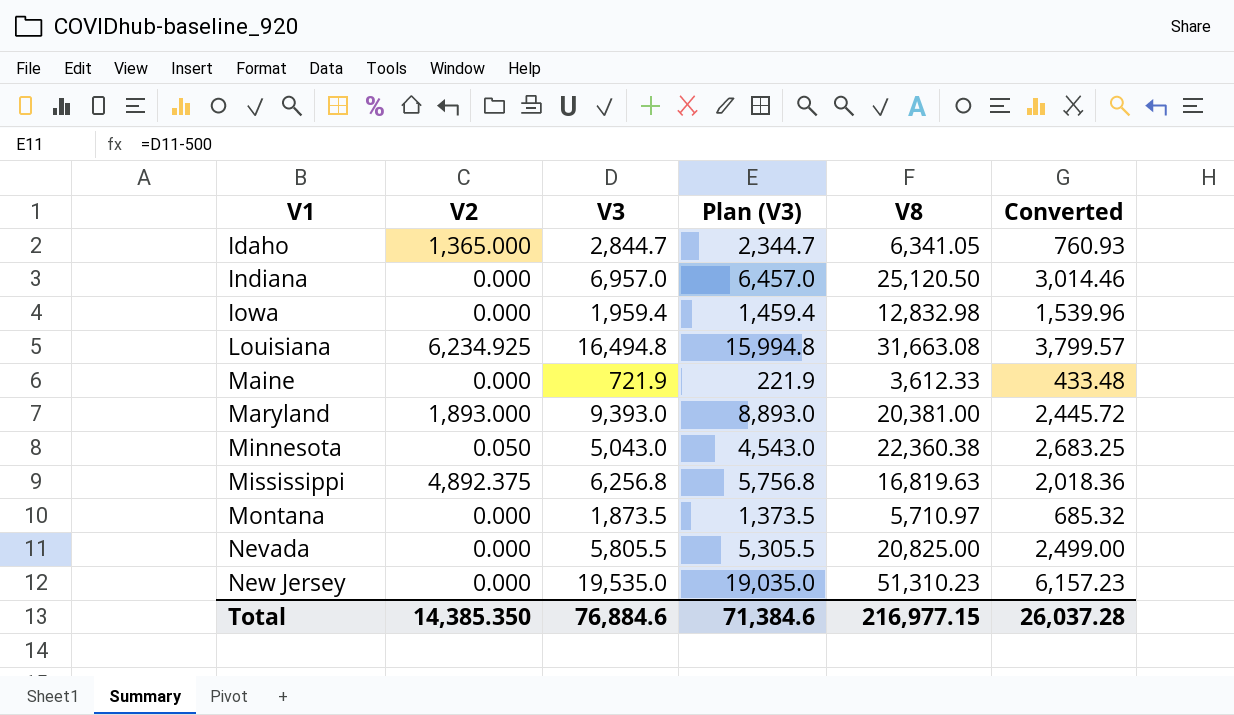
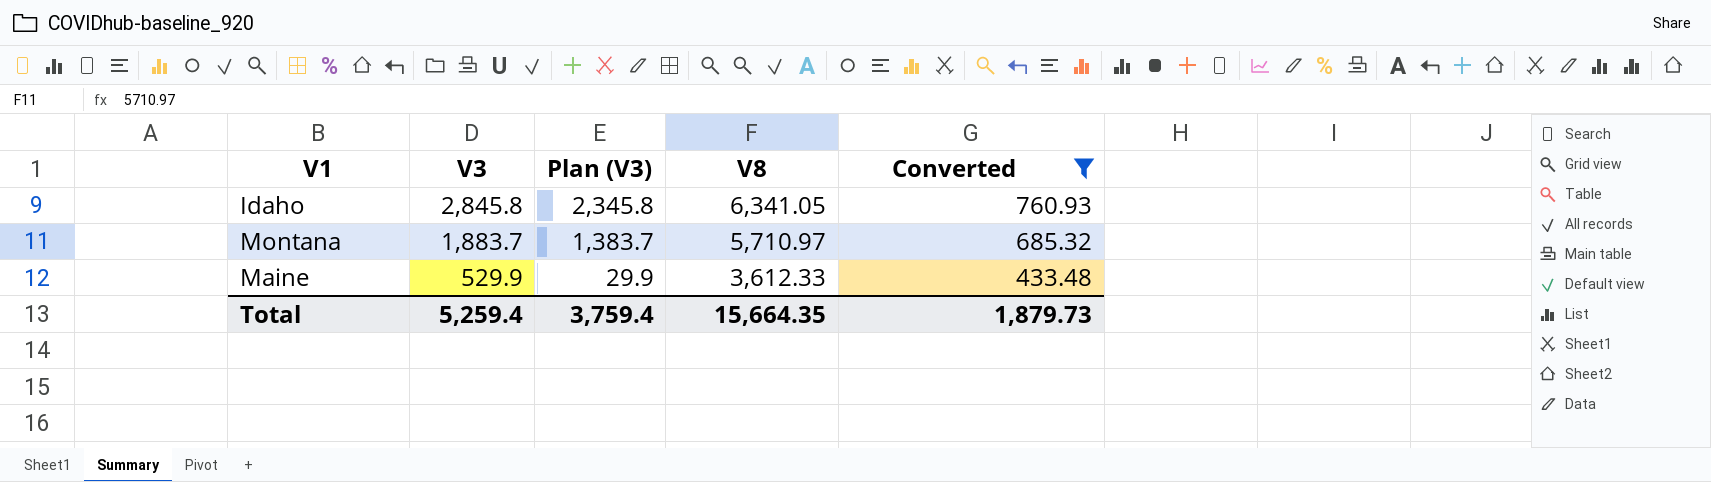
filter: none -> Converted <= 760.93
row order: V1 ascending -> V3 descending
column V2 | position: 2 -> none
Idaho | V3: 2,844.7 -> 2,845.8
Idaho | Plan (V3): 2,344.7 -> 2,345.8
Montana | V3: 1,873.5 -> 1,883.7
Montana | Plan (V3): 1,373.5 -> 1,383.7
Maine | V3: 721.9 -> 529.9
Maine | Plan (V3): 221.9 -> 29.9
Total | V3: 76,884.6 -> 5,259.4
Total | Plan (V3): 71,384.6 -> 3,759.4
Total | V8: 216,977.15 -> 15,664.35
Total | Converted: 26,037.28 -> 1,879.73

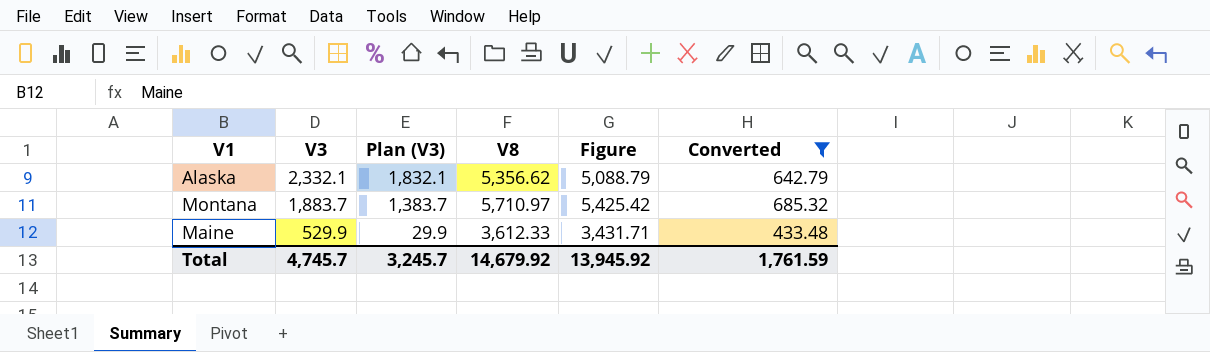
column Figure | formula: none -> [V8] * 0.95
row Idaho: 2,845.8 | 2,345.8 | 6,341.05 | 760.93 -> none
row Alaska: none -> 2,332.1 | 1,832.1 | 5,356.62 | 5,088.79 | 642.79
Total | V3: 5,259.4 -> 4,745.7
Total | Plan (V3): 3,759.4 -> 3,245.7
Total | V8: 15,664.35 -> 14,679.92
Total | Converted: 1,879.73 -> 1,761.59

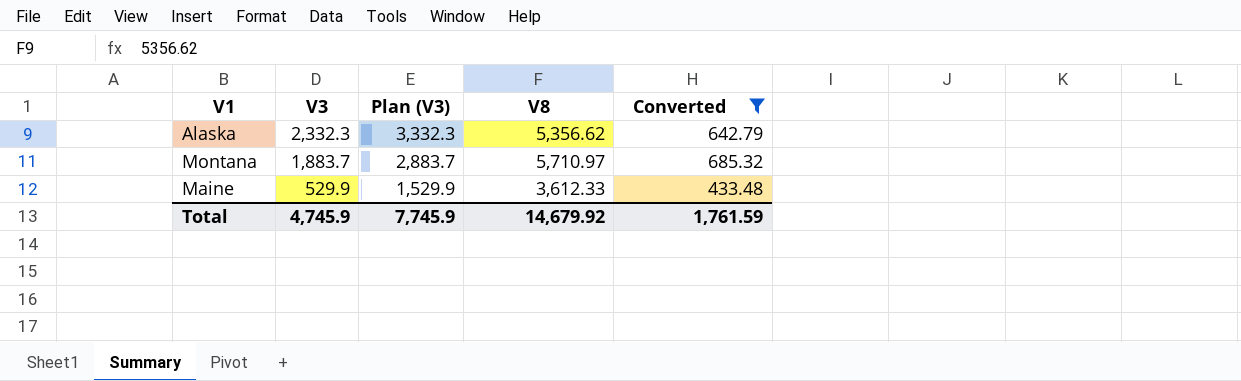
column Figure | formula: [V8] * 0.95 -> none
column Plan (V3) | formula: [V3] - 500 -> [V3] + 1000
Alaska | V3: 2,332.1 -> 2,332.3
Total | V3: 4,745.7 -> 4,745.9
Total | Plan (V3): 3,245.7 -> 7,745.9

